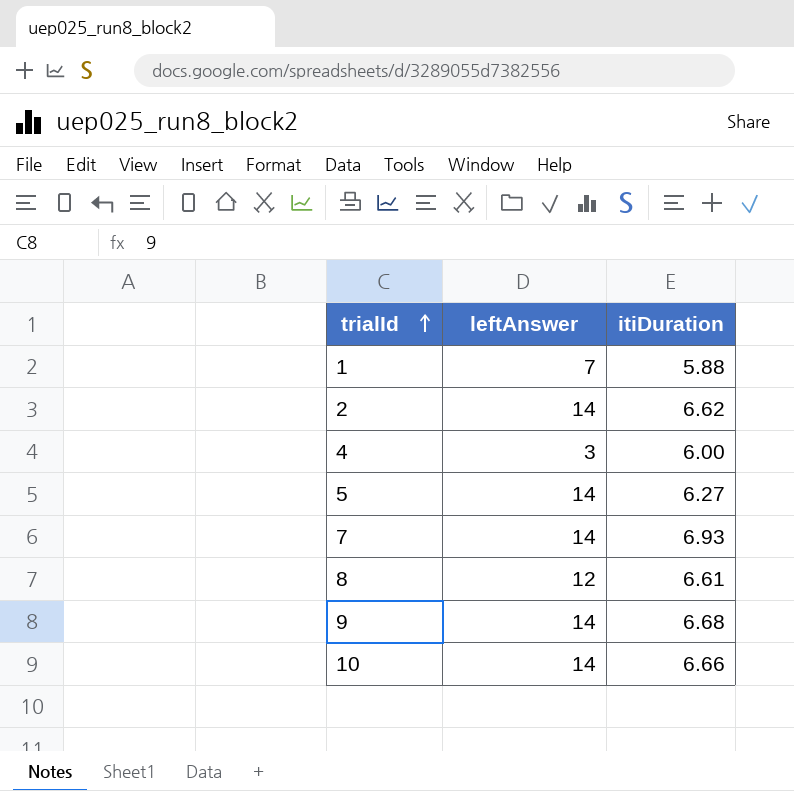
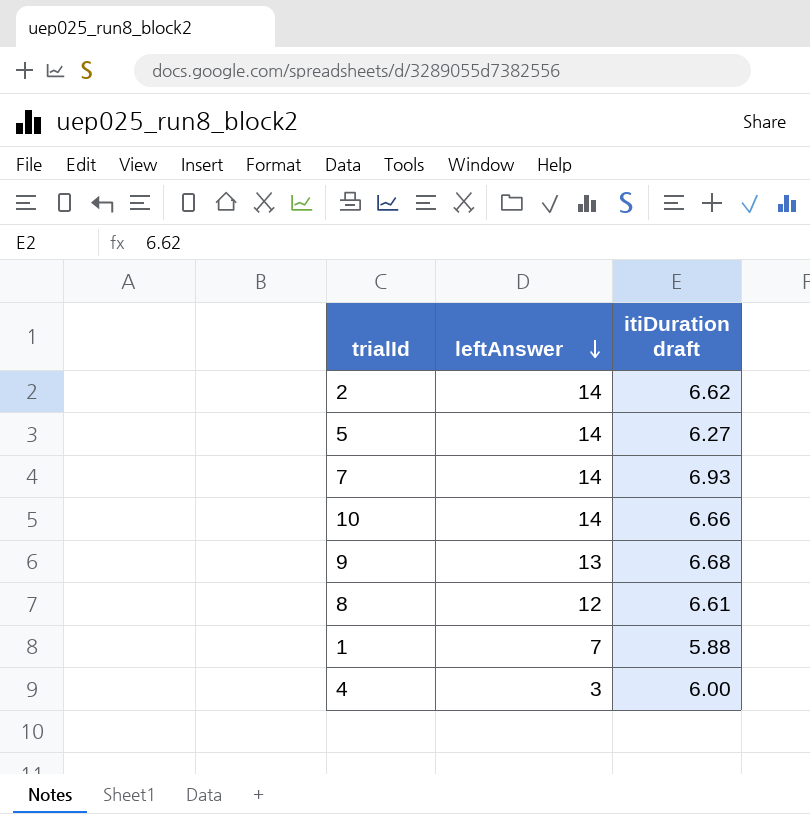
row order: trialId ascending -> leftAnswer descending
column name: itiDuration -> itiDuration draft
9 | leftAnswer: 14 -> 13

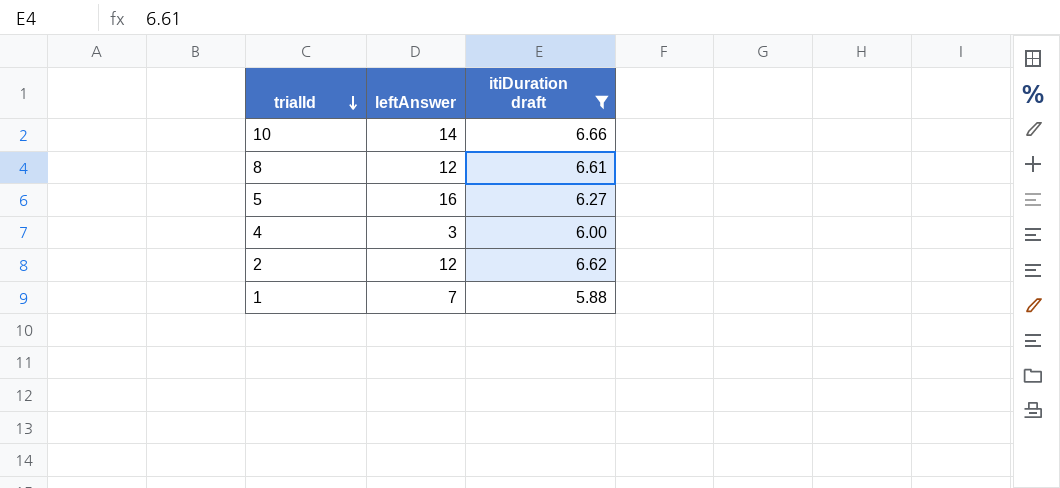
filter: none -> itiDuration draft <= 6.66
row order: leftAnswer descending -> trialId descending
5 | leftAnswer: 14 -> 16
2 | leftAnswer: 14 -> 12

